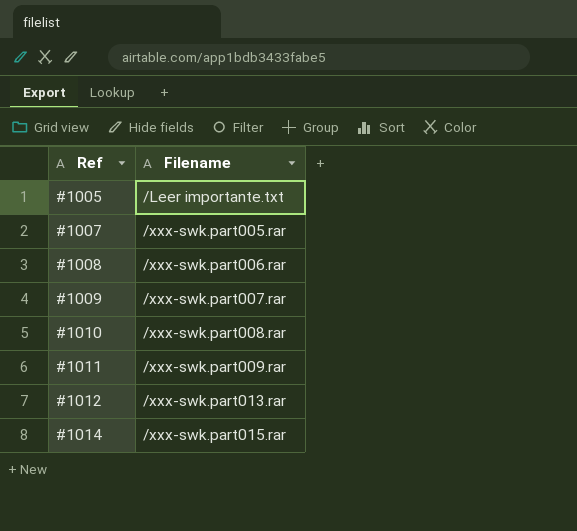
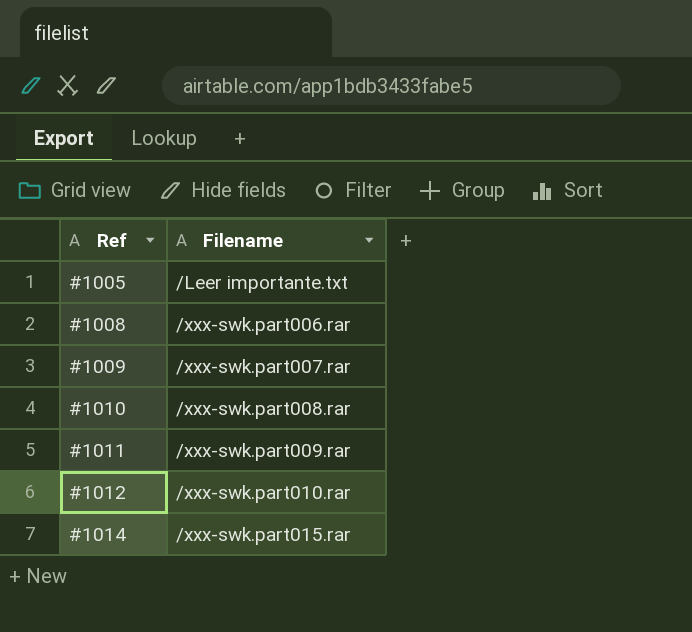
row #1007: /xxx-swk.part005.rar -> none
#1012 | Filename: /xxx-swk.part013.rar -> /xxx-swk.part010.rar

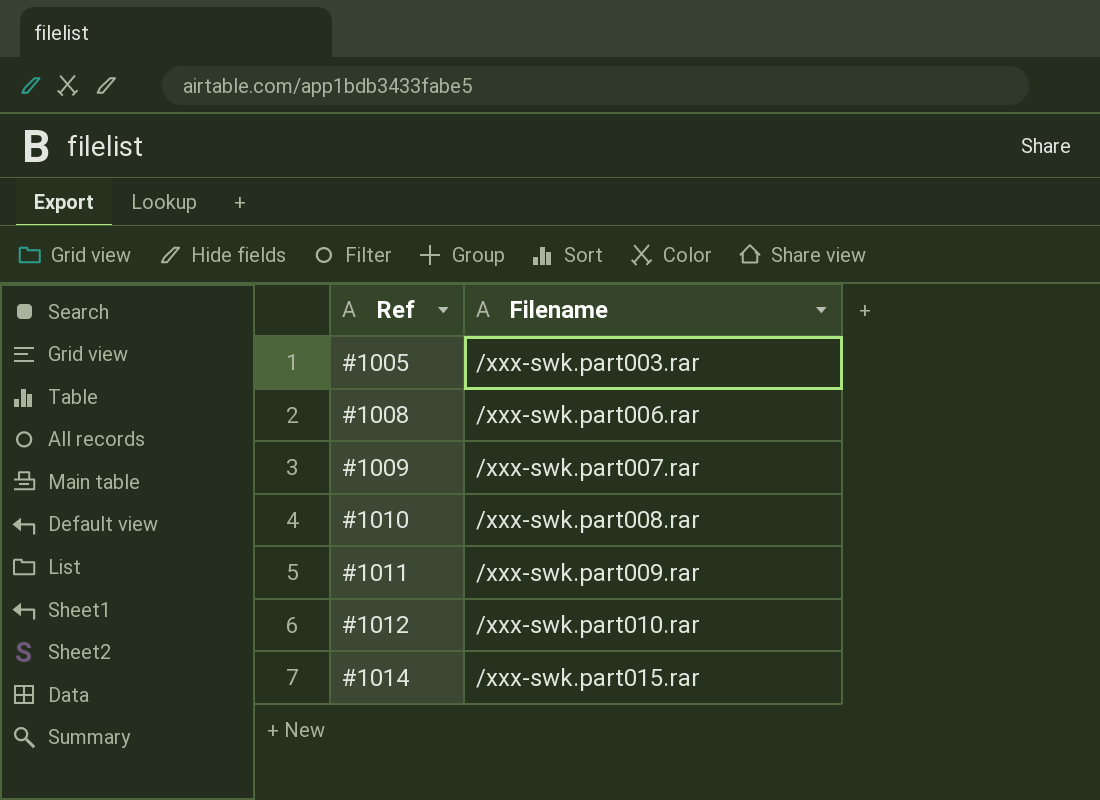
#1005 | Filename: /Leer importante.txt -> /xxx-swk.part003.rar

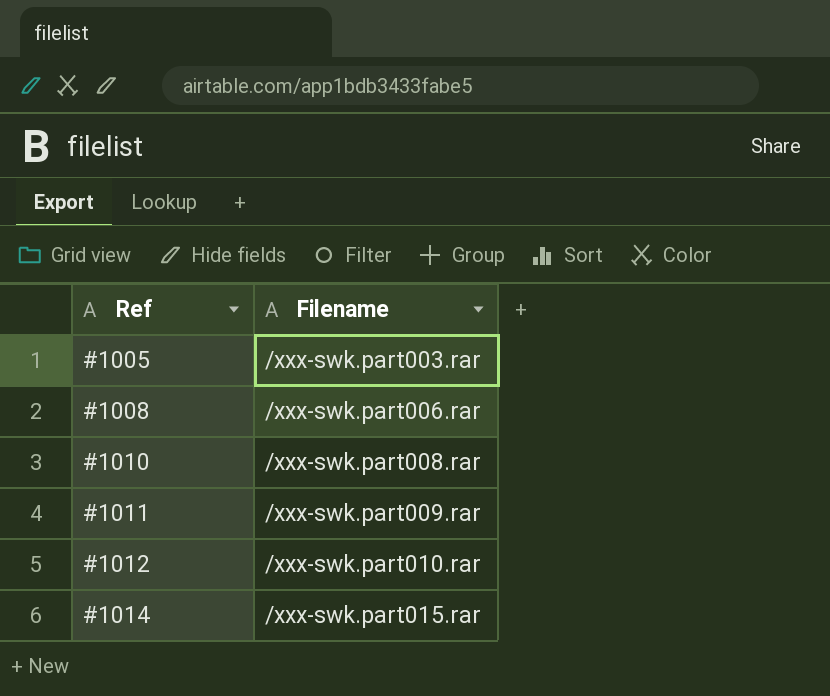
row #1009: /xxx-swk.part007.rar -> none

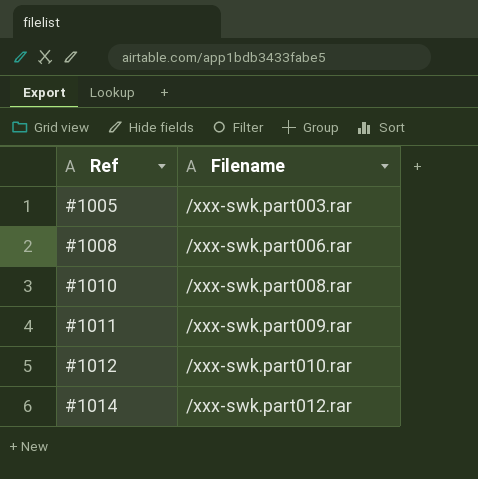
#1014 | Filename: /xxx-swk.part015.rar -> /xxx-swk.part012.rar

